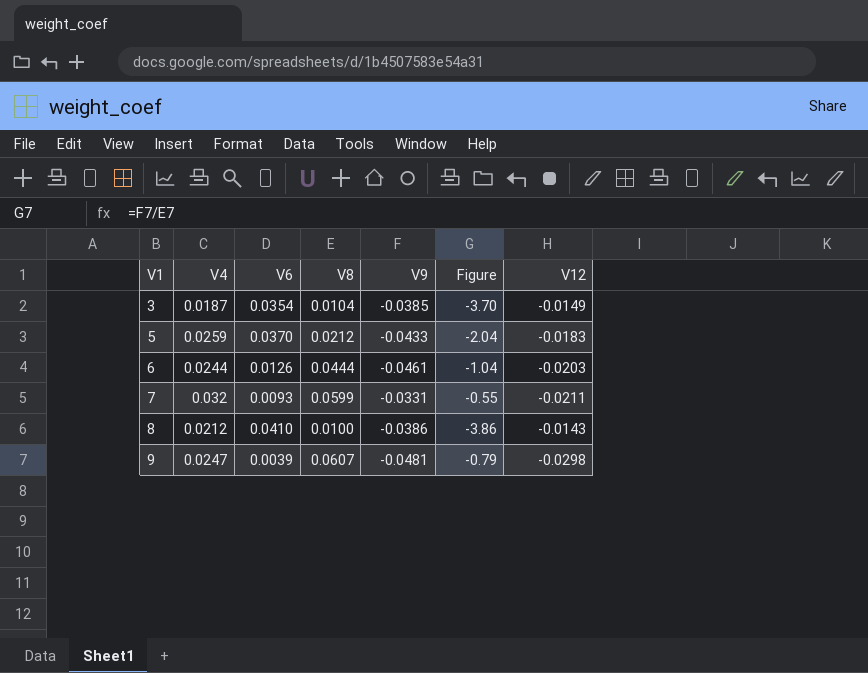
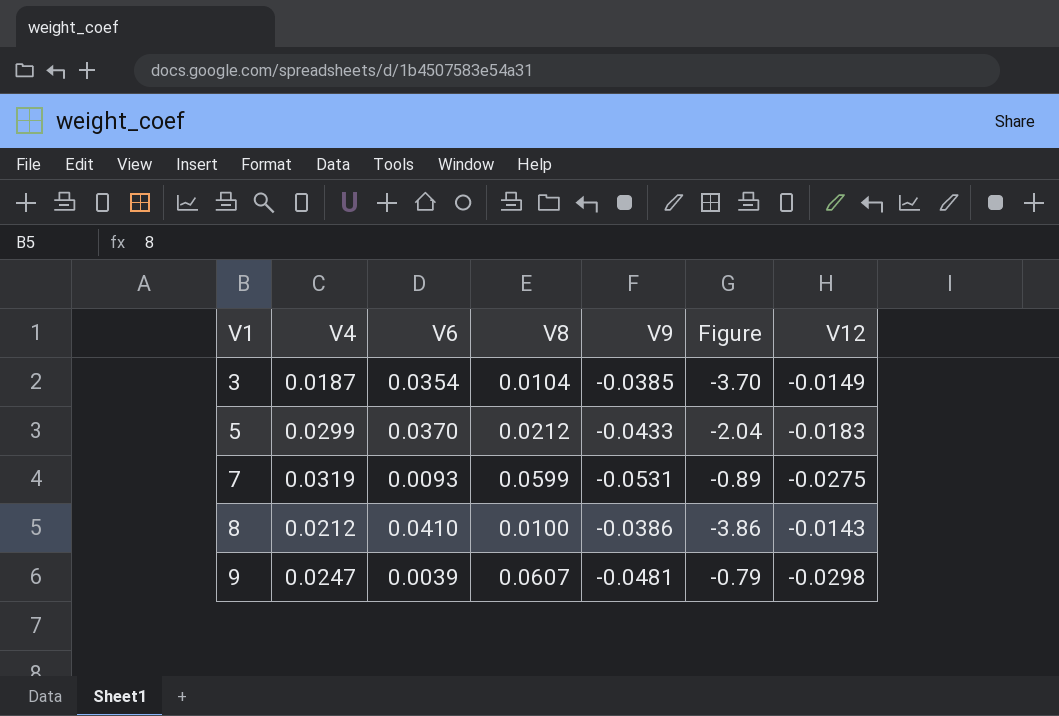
row 6: 0.0244 | 0.0126 | 0.0444 | -0.0461 | -1.04 | -0.0203 -> none
5 | V4: 0.0259 -> 0.0299
7 | V4: 0.032 -> 0.0319
7 | V9: -0.0331 -> -0.0531
7 | Figure: -0.55 -> -0.89
7 | V12: -0.0211 -> -0.0275

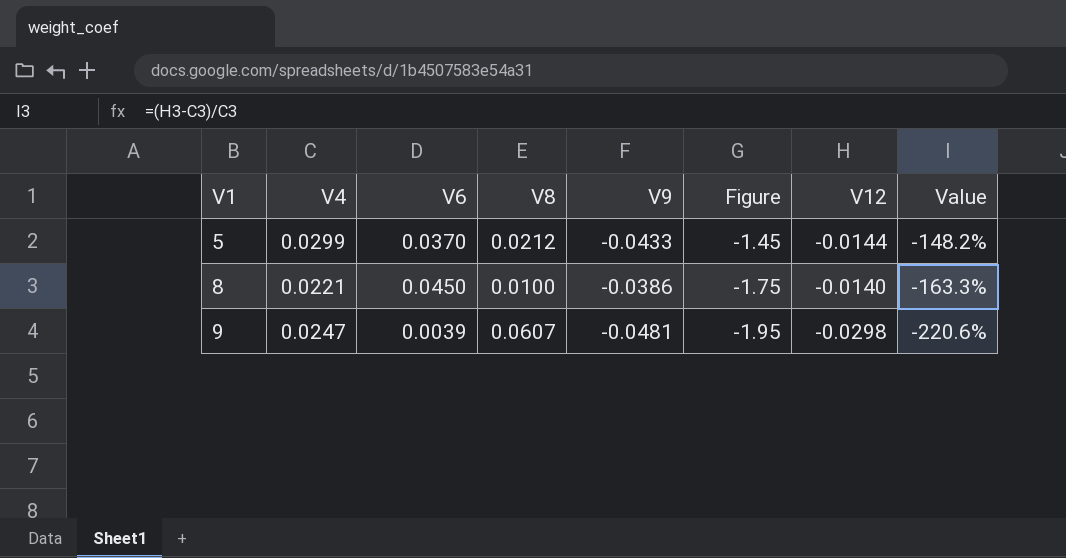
column Figure | formula: [V9] / [V8] -> [V9] / [V4]
column Value | formula: none -> ([V12] - [V4]) / [V4]
row 3: 0.0187 | 0.0354 | 0.0104 | -0.0385 | -3.70 | -0.0149 -> none
row 7: 0.0319 | 0.0093 | 0.0599 | -0.0531 | -0.89 | -0.0275 -> none
5 | V12: -0.0183 -> -0.0144
8 | V4: 0.0212 -> 0.0221
8 | V6: 0.0410 -> 0.0450
8 | V12: -0.0143 -> -0.0140

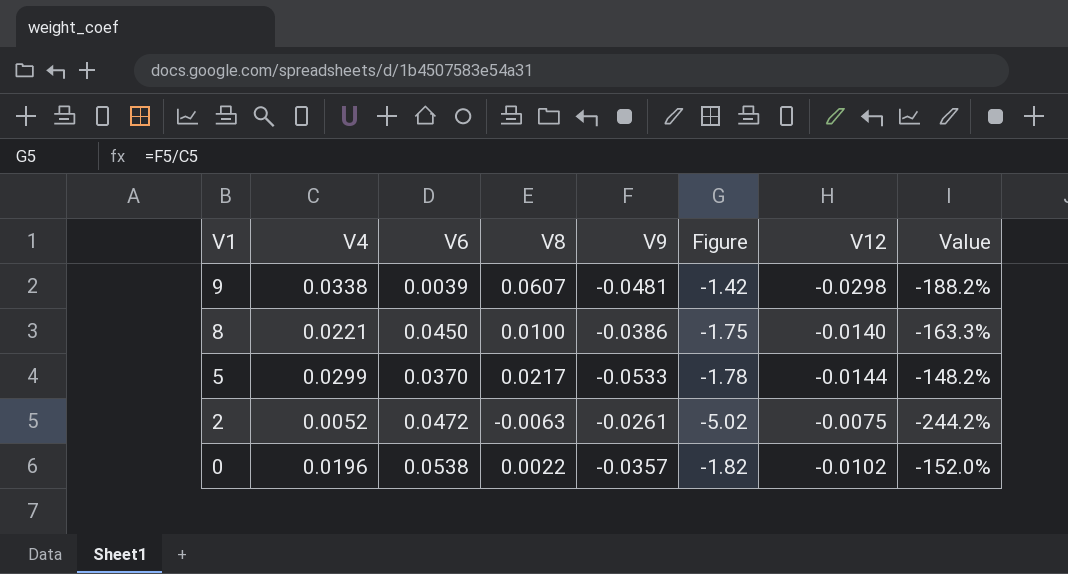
row order: V1 ascending -> V1 descending
9 | V4: 0.0247 -> 0.0338
9 | Figure: -1.95 -> -1.42
9 | Value: -220.6% -> -188.2%
5 | V8: 0.0212 -> 0.0217
5 | V9: -0.0433 -> -0.0533
5 | Figure: -1.45 -> -1.78
row 2: none -> 0.0052 | 0.0472 | -0.0063 | -0.0261 | -5.02 | -0.0075 | -244.2%
row 0: none -> 0.0196 | 0.0538 | 0.0022 | -0.0357 | -1.82 | -0.0102 | -152.0%

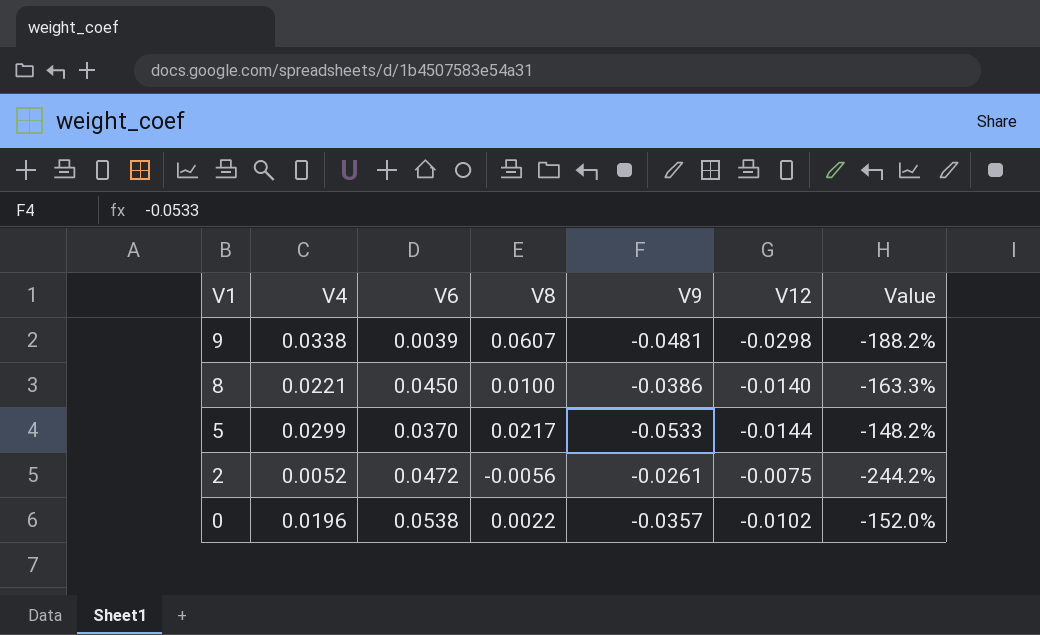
column Figure | formula: [V9] / [V4] -> none
2 | V8: -0.0063 -> -0.0056

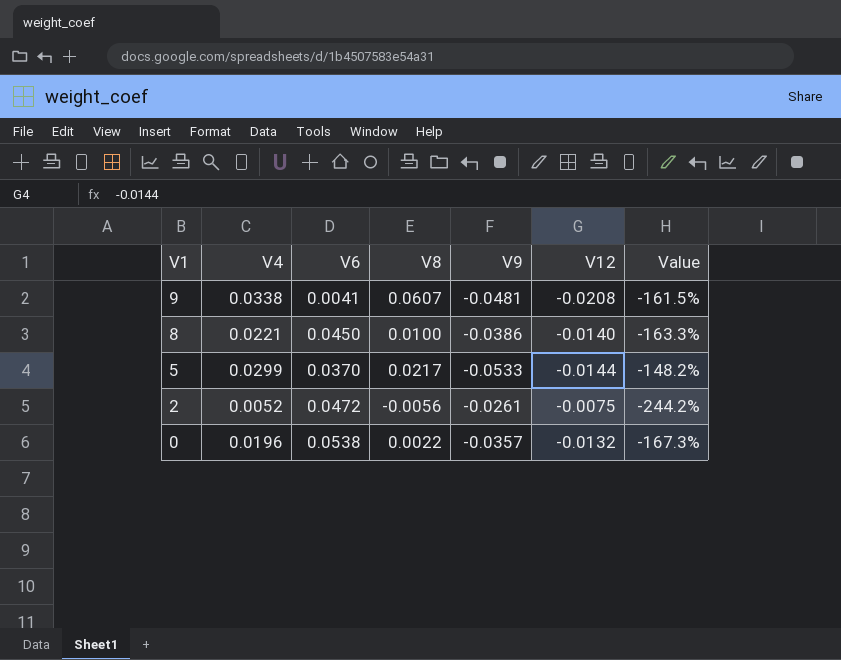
9 | V6: 0.0039 -> 0.0041
9 | V12: -0.0298 -> -0.0208
9 | Value: -188.2% -> -161.5%
0 | V12: -0.0102 -> -0.0132
0 | Value: -152.0% -> -167.3%

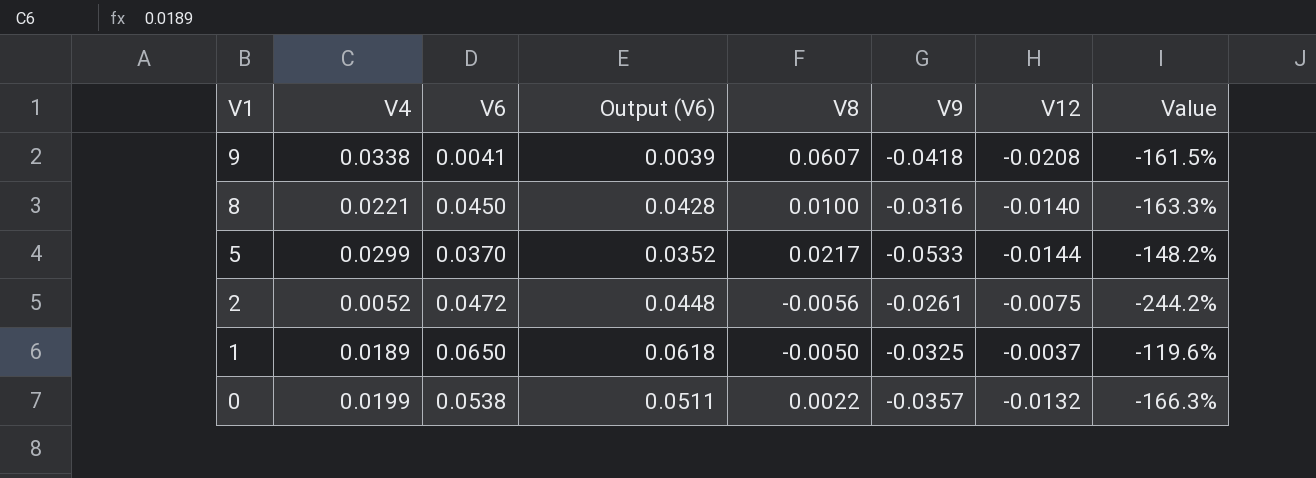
column Output (V6) | formula: none -> [V6] * 0.95
9 | V9: -0.0481 -> -0.0418
8 | V9: -0.0386 -> -0.0316
row 1: none -> 0.0189 | 0.0650 | 0.0618 | -0.0050 | -0.0325 | -0.0037 | -119.6%
0 | V4: 0.0196 -> 0.0199
0 | Value: -167.3% -> -166.3%

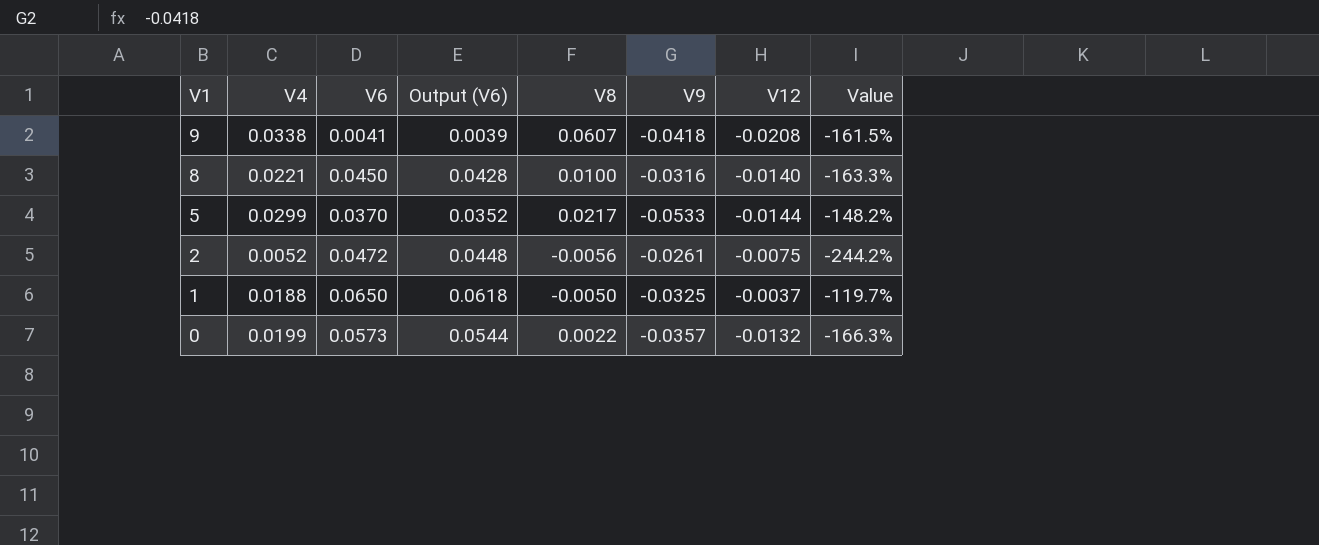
1 | V4: 0.0189 -> 0.0188
1 | Value: -119.6% -> -119.7%
0 | V6: 0.0538 -> 0.0573
0 | Output (V6): 0.0511 -> 0.0544

